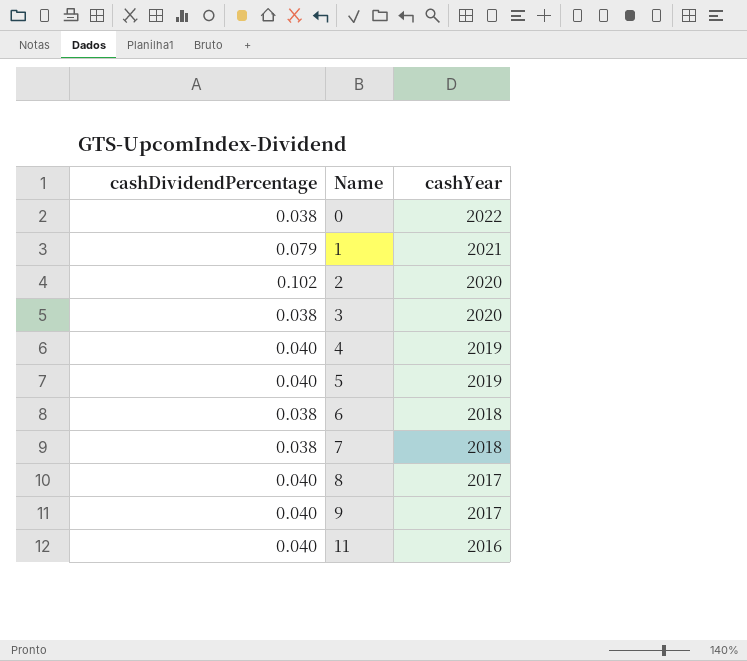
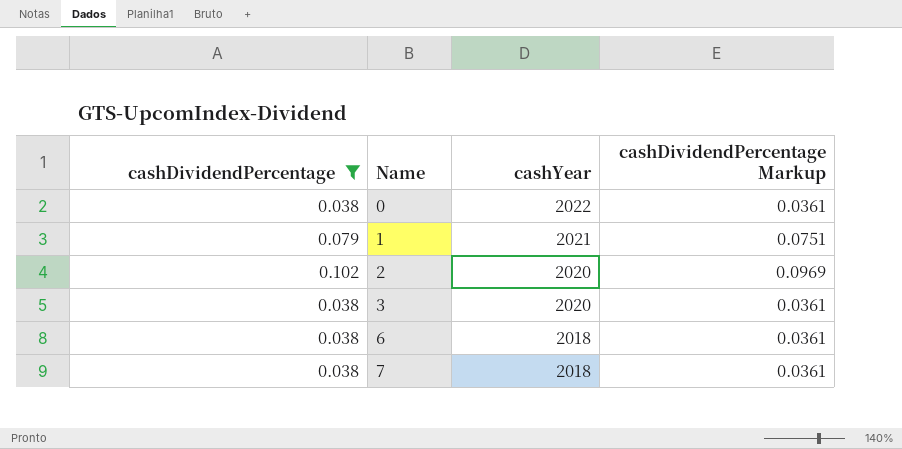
filter: none -> cashDividendPercentage != 0.040
column cashDividendPercentage Markup | formula: none -> [cashDividendPercentage] * 0.95

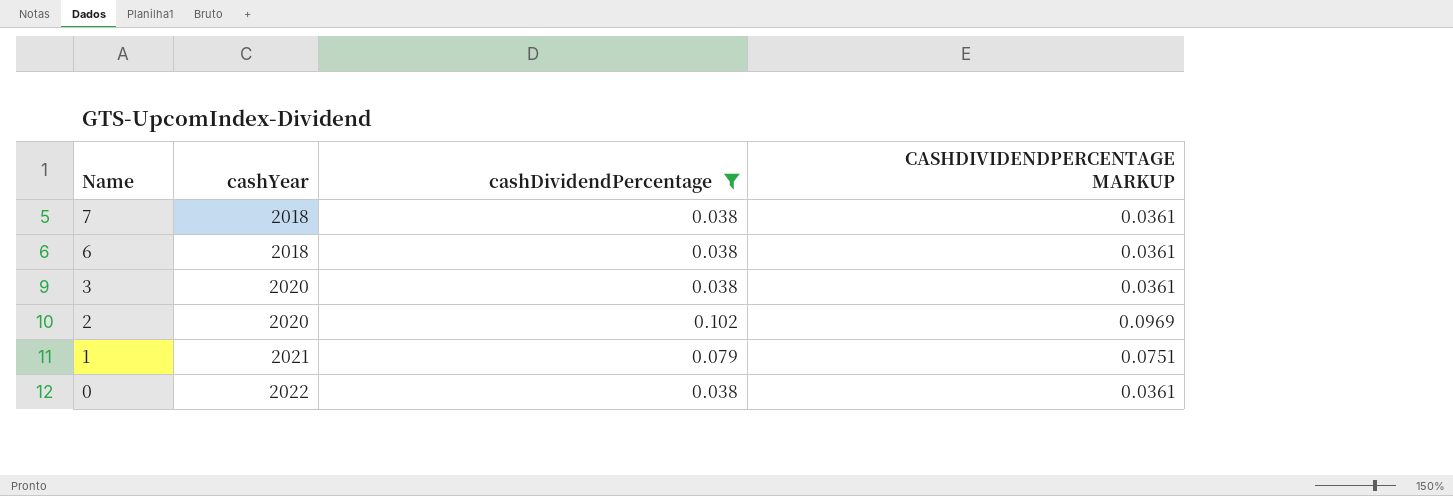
row order: Name ascending -> Name descending
column cashDividendPercentage | position: 1 -> 3
column name: cashDividendPercentage Markup -> CASHDIVIDENDPERCENTAGE MARKUP

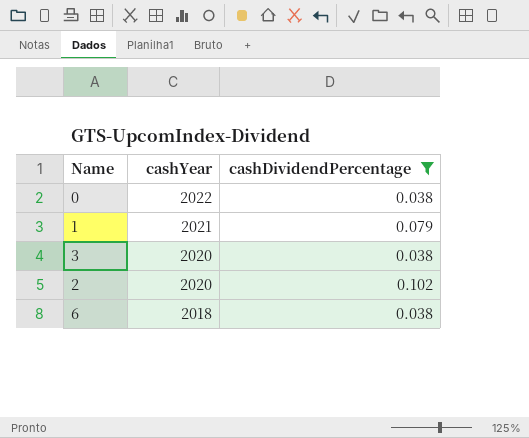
row order: Name descending -> cashYear descending
column CASHDIVIDENDPERCENTAGE MARKUP | formula: [cashDividendPercentage] * 0.95 -> none
row 7: 2018 | 0.038 | 0.0361 -> none

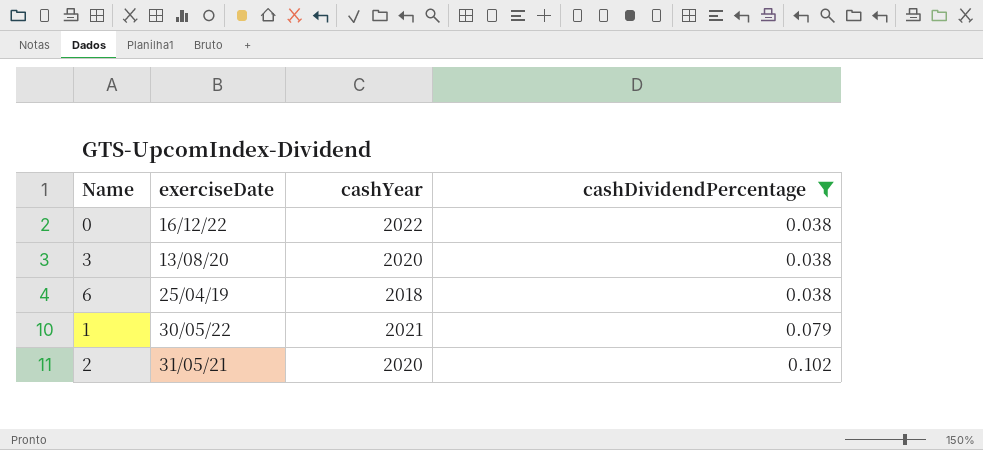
row order: cashYear descending -> cashDividendPercentage ascending
column exerciseDate | position: none -> 2

